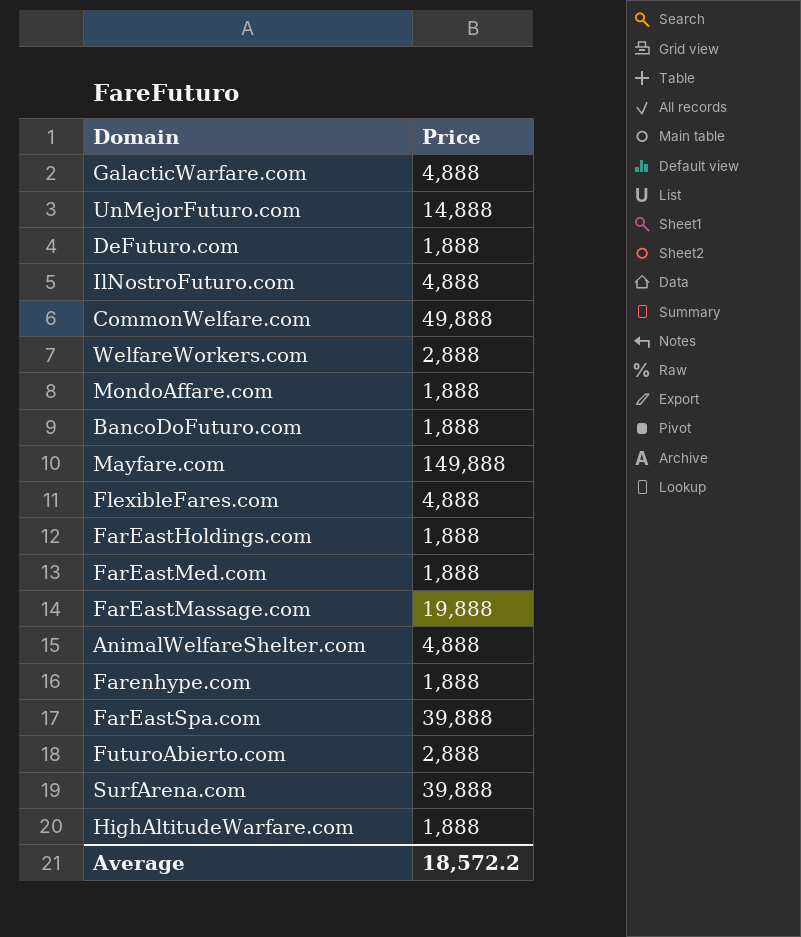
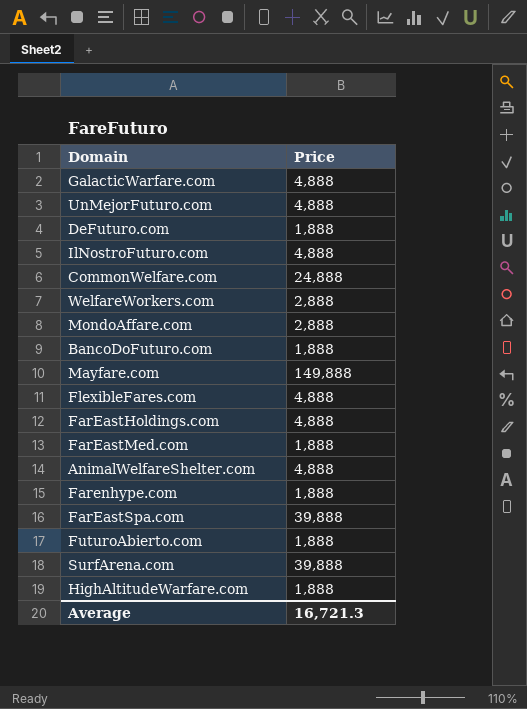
row FarEastMassage.com: 19,888 -> none
UnMejorFuturo.com | Price: 14,888 -> 4,888
CommonWelfare.com | Price: 49,888 -> 24,888
MondoAffare.com | Price: 1,888 -> 2,888
FarEastHoldings.com | Price: 1,888 -> 4,888
FuturoAbierto.com | Price: 2,888 -> 1,888
Average | Price: 18,572.2 -> 16,721.3

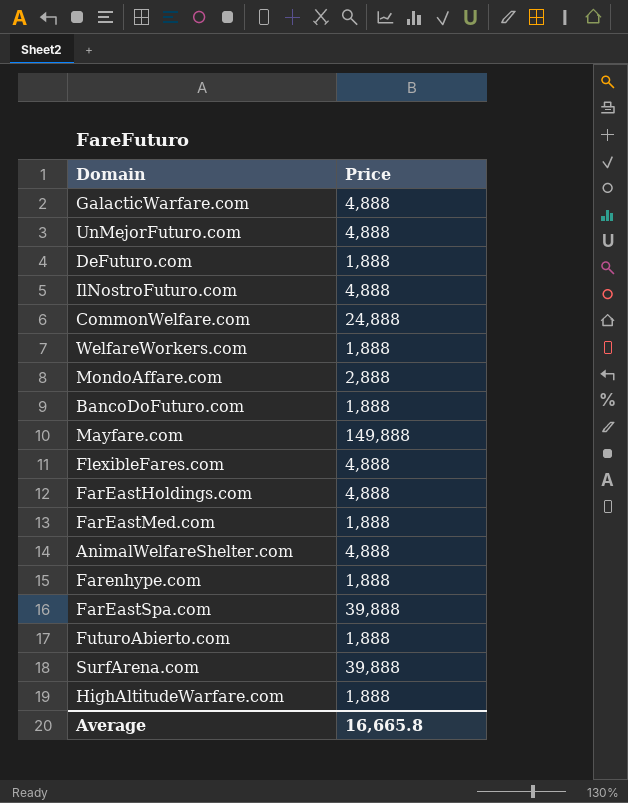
WelfareWorkers.com | Price: 2,888 -> 1,888
Average | Price: 16,721.3 -> 16,665.8

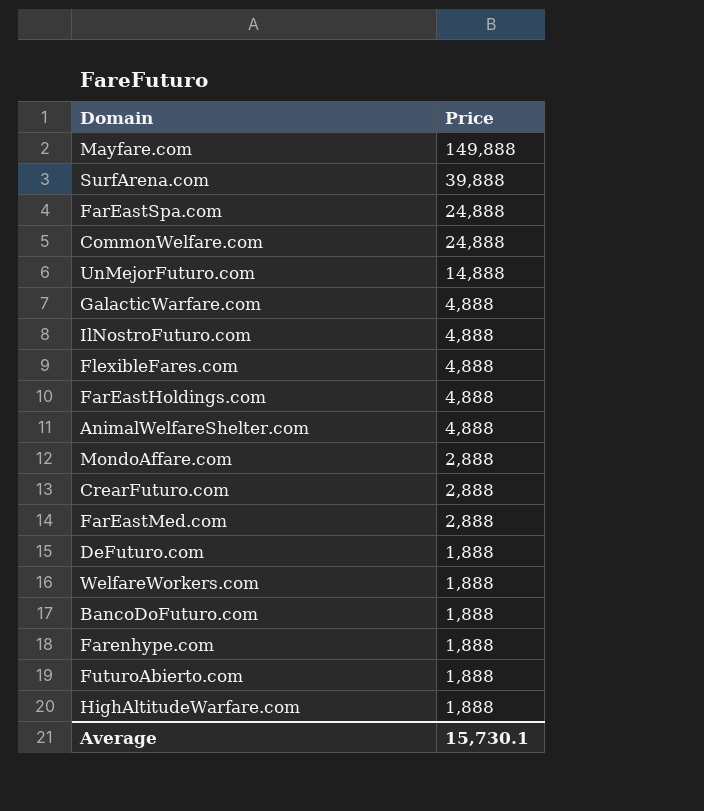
row order: none -> Price descending
FarEastSpa.com | Price: 39,888 -> 24,888
UnMejorFuturo.com | Price: 4,888 -> 14,888
row CrearFuturo.com: none -> 2,888
FarEastMed.com | Price: 1,888 -> 2,888
Average | Price: 16,665.8 -> 15,730.1

